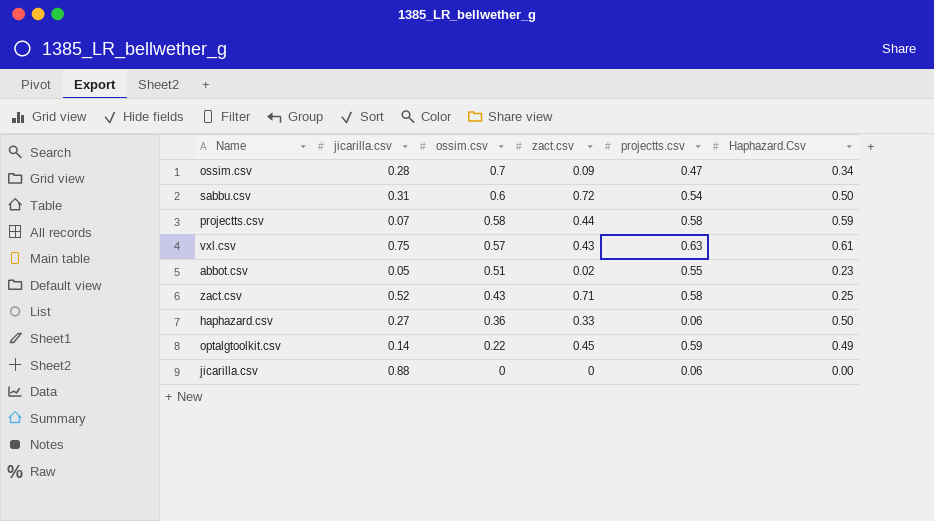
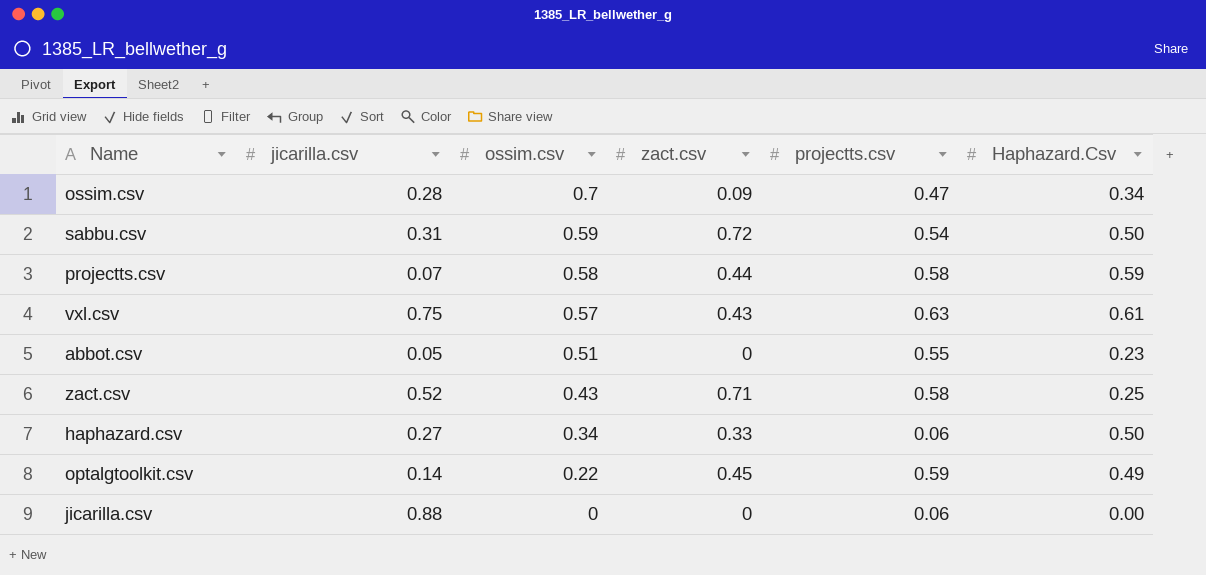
sabbu.csv | ossim.csv: 0.6 -> 0.59
abbot.csv | zact.csv: 0.02 -> 0
haphazard.csv | ossim.csv: 0.36 -> 0.34

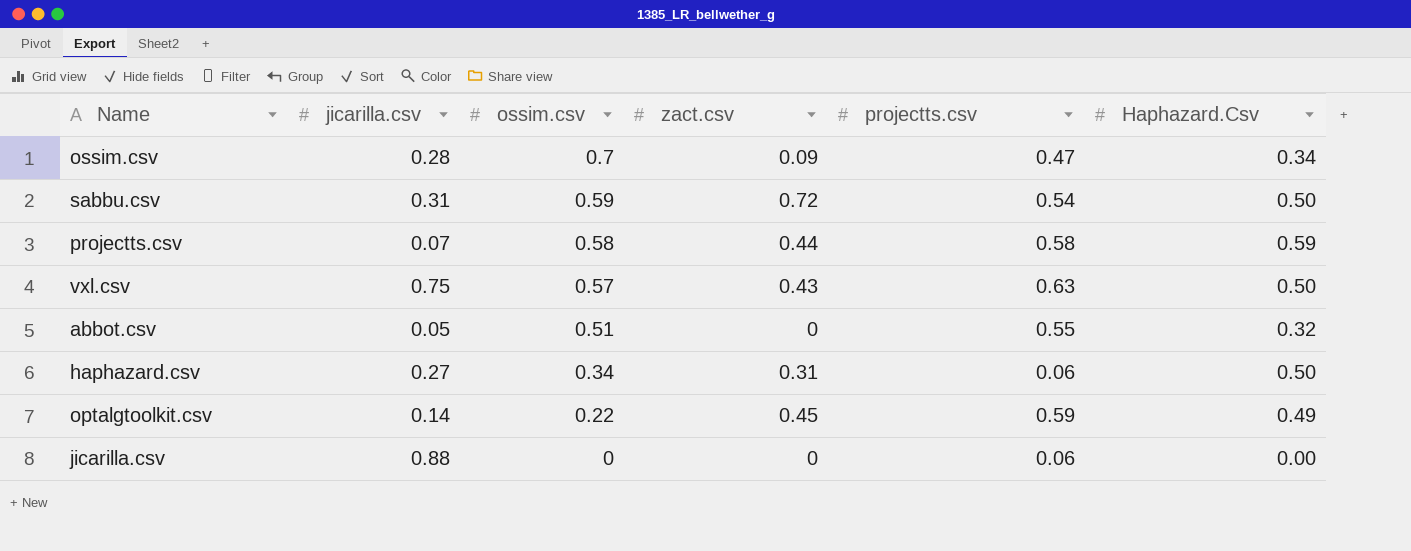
row zact.csv: 0.52 | 0.43 | 0.71 | 0.58 | 0.25 -> none
vxl.csv | Haphazard.Csv: 0.61 -> 0.50
abbot.csv | Haphazard.Csv: 0.23 -> 0.32
haphazard.csv | zact.csv: 0.33 -> 0.31

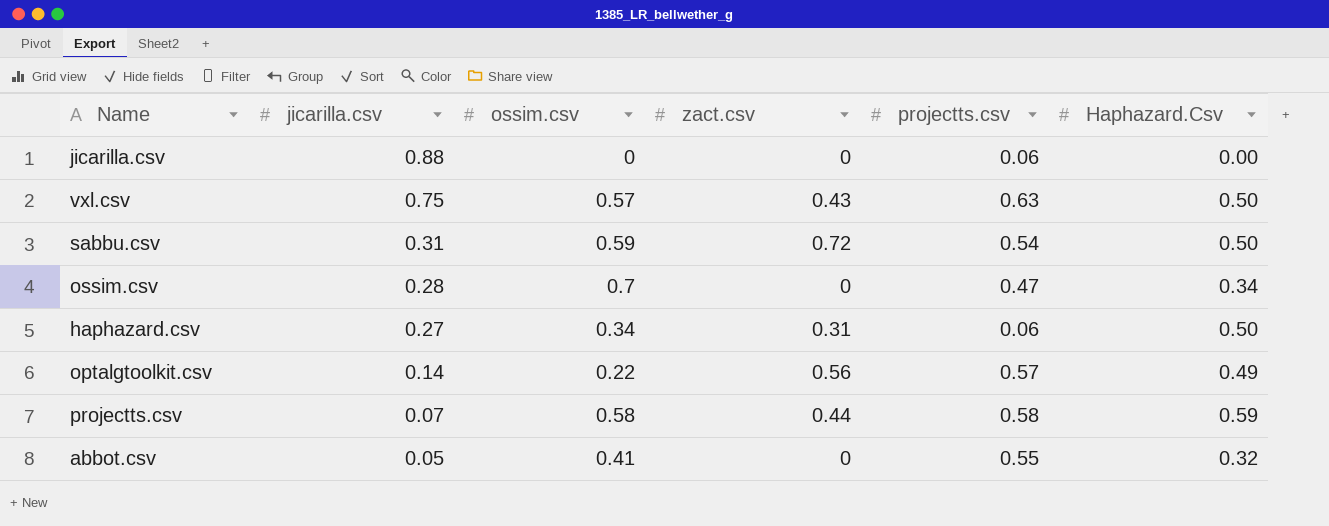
row order: ossim.csv descending -> jicarilla.csv descending
ossim.csv | zact.csv: 0.09 -> 0
optalgtoolkit.csv | zact.csv: 0.45 -> 0.56
optalgtoolkit.csv | projectts.csv: 0.59 -> 0.57
abbot.csv | ossim.csv: 0.51 -> 0.41

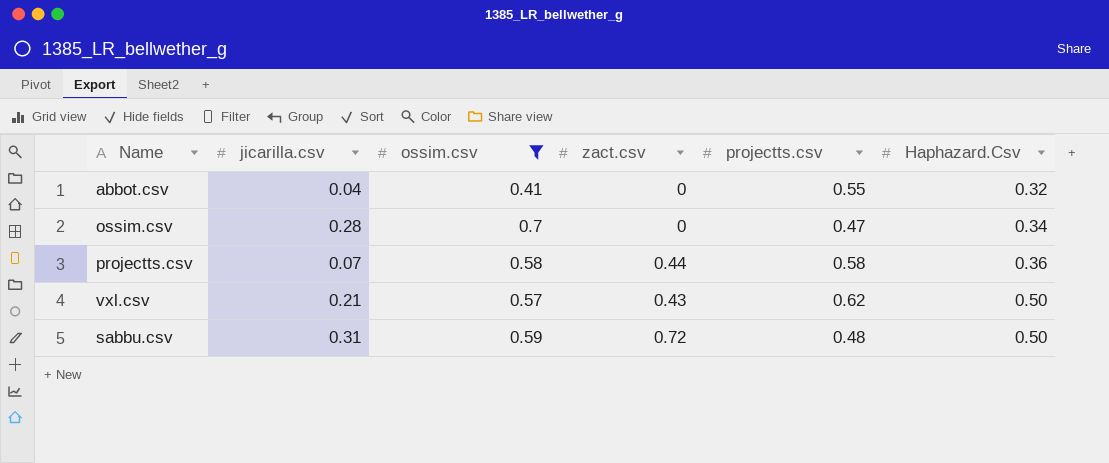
filter: none -> ossim.csv >= 0.41
row order: jicarilla.csv descending -> Haphazard.Csv ascending
abbot.csv | jicarilla.csv: 0.05 -> 0.04
projectts.csv | Haphazard.Csv: 0.59 -> 0.36
vxl.csv | jicarilla.csv: 0.75 -> 0.21
vxl.csv | projectts.csv: 0.63 -> 0.62
sabbu.csv | projectts.csv: 0.54 -> 0.48

